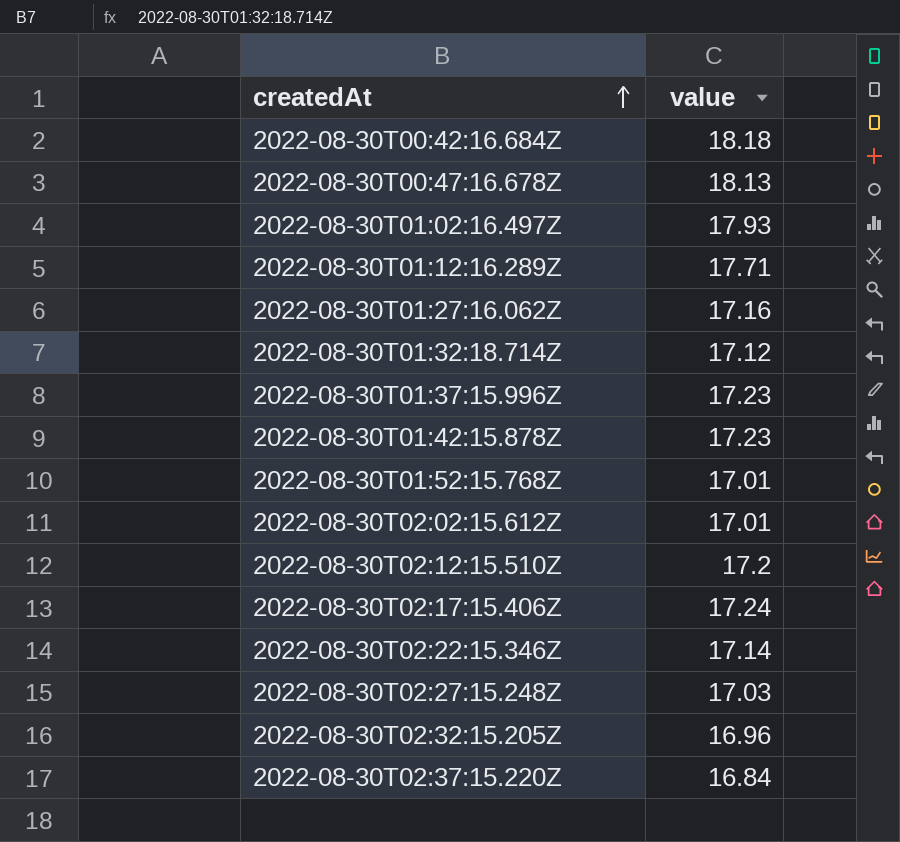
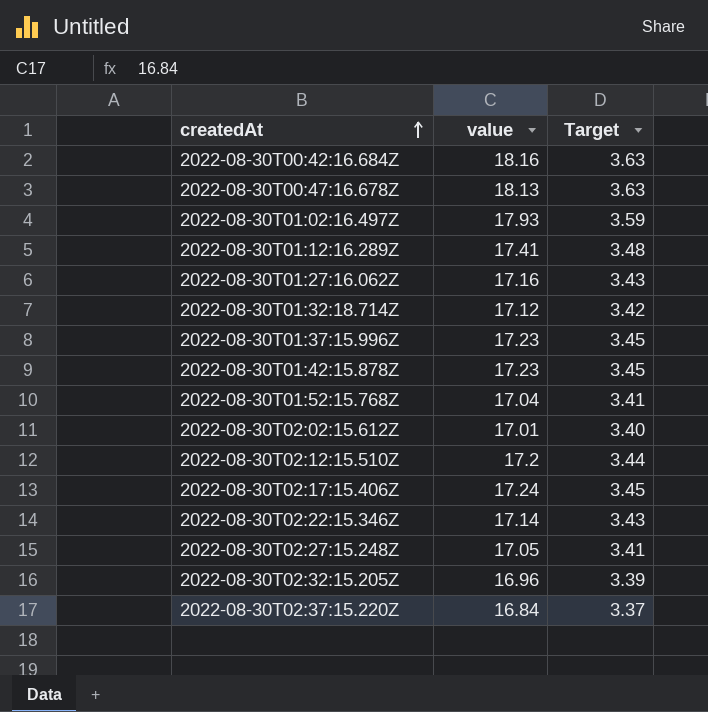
column Target | formula: none -> [value] * 0.2
2022-08-30T00:42:16.684Z | value: 18.18 -> 18.16
2022-08-30T01:12:16.289Z | value: 17.71 -> 17.41
2022-08-30T01:52:15.768Z | value: 17.01 -> 17.04
2022-08-30T02:27:15.248Z | value: 17.03 -> 17.05

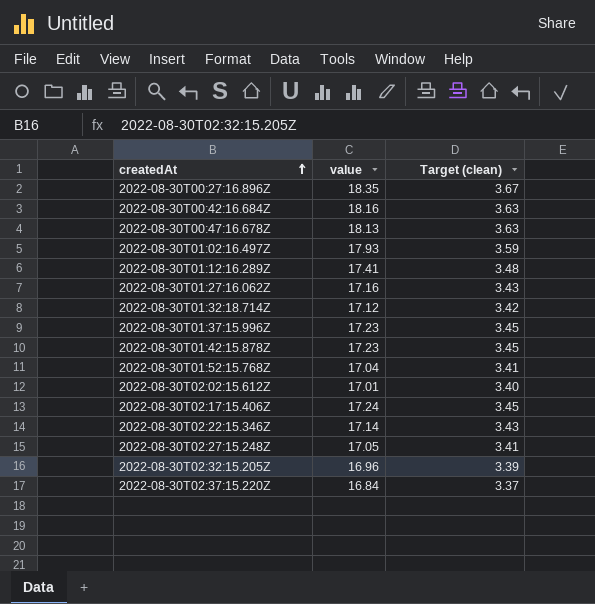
column name: Target -> Target (clean)
row 2022-08-30T02:12:15.510Z: 17.2 | 3.44 -> none
row 2022-08-30T00:27:16.896Z: none -> 18.35 | 3.67

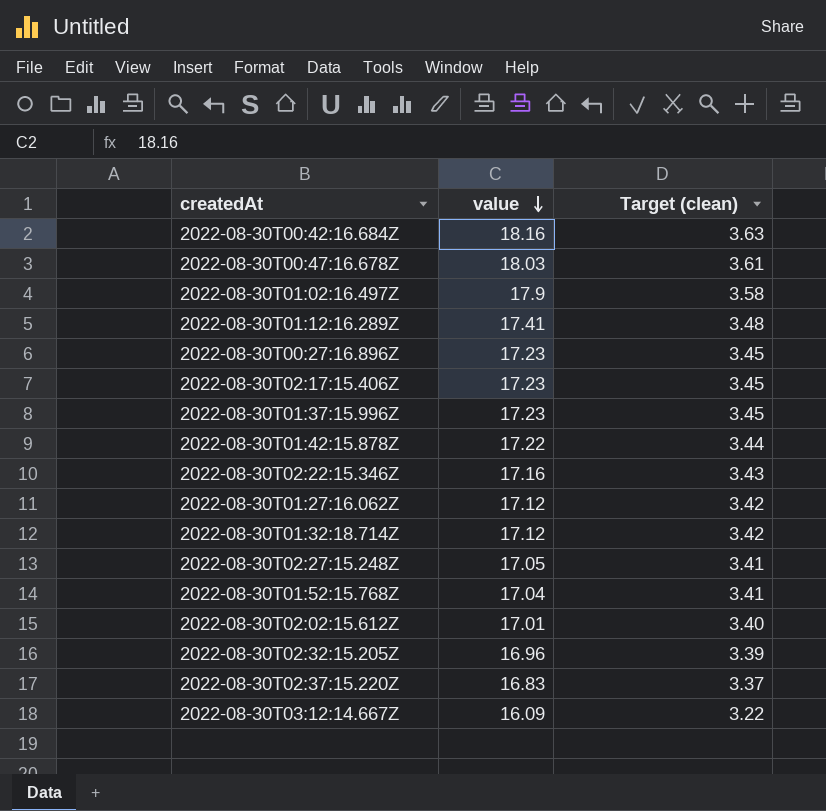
row order: createdAt ascending -> value descending
2022-08-30T00:47:16.678Z | value: 18.13 -> 18.03
2022-08-30T00:47:16.678Z | Target (clean): 3.63 -> 3.61
2022-08-30T01:02:16.497Z | value: 17.93 -> 17.9
2022-08-30T01:02:16.497Z | Target (clean): 3.59 -> 3.58
2022-08-30T00:27:16.896Z | value: 18.35 -> 17.23
2022-08-30T00:27:16.896Z | Target (clean): 3.67 -> 3.45
2022-08-30T02:17:15.406Z | value: 17.24 -> 17.23
2022-08-30T01:42:15.878Z | value: 17.23 -> 17.22
2022-08-30T01:42:15.878Z | Target (clean): 3.45 -> 3.44
2022-08-30T02:22:15.346Z | value: 17.14 -> 17.16
2022-08-30T01:27:16.062Z | value: 17.16 -> 17.12
2022-08-30T01:27:16.062Z | Target (clean): 3.43 -> 3.42
2022-08-30T02:37:15.220Z | value: 16.84 -> 16.83
row 2022-08-30T03:12:14.667Z: none -> 16.09 | 3.22

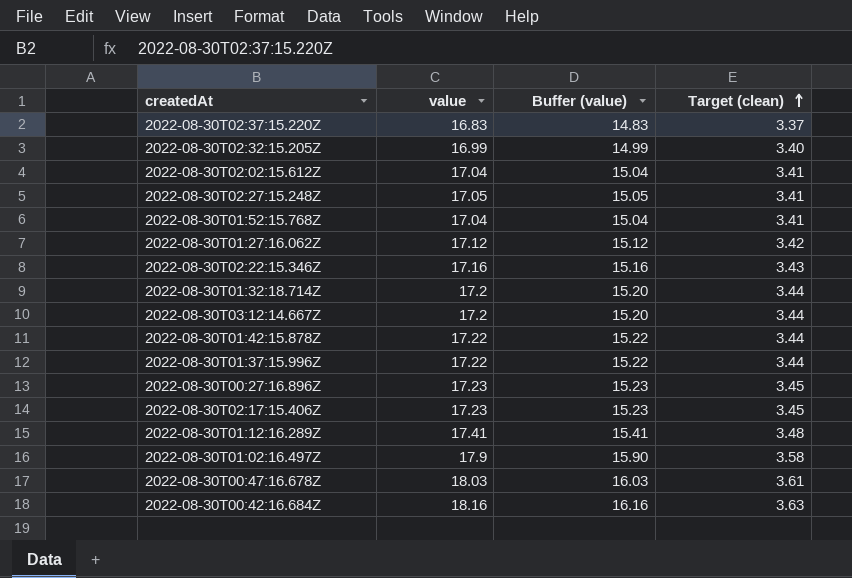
row order: value descending -> Target (clean) ascending
column Buffer (value) | formula: none -> [value] - 2
2022-08-30T02:32:15.205Z | value: 16.96 -> 16.99
2022-08-30T02:32:15.205Z | Target (clean): 3.39 -> 3.40
2022-08-30T02:02:15.612Z | value: 17.01 -> 17.04
2022-08-30T02:02:15.612Z | Target (clean): 3.40 -> 3.41
2022-08-30T01:32:18.714Z | value: 17.12 -> 17.2
2022-08-30T01:32:18.714Z | Target (clean): 3.42 -> 3.44
2022-08-30T03:12:14.667Z | value: 16.09 -> 17.2
2022-08-30T03:12:14.667Z | Target (clean): 3.22 -> 3.44
2022-08-30T01:37:15.996Z | value: 17.23 -> 17.22
2022-08-30T01:37:15.996Z | Target (clean): 3.45 -> 3.44

